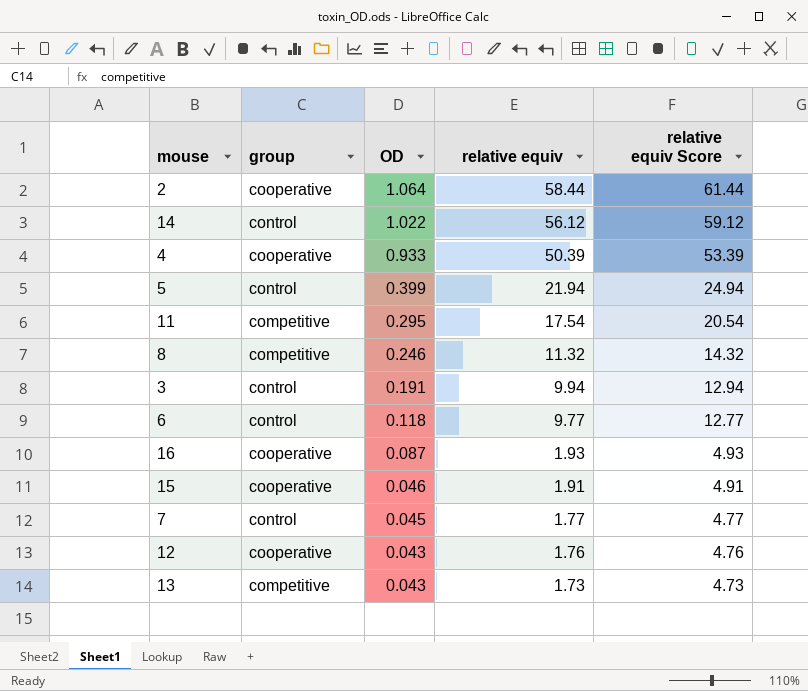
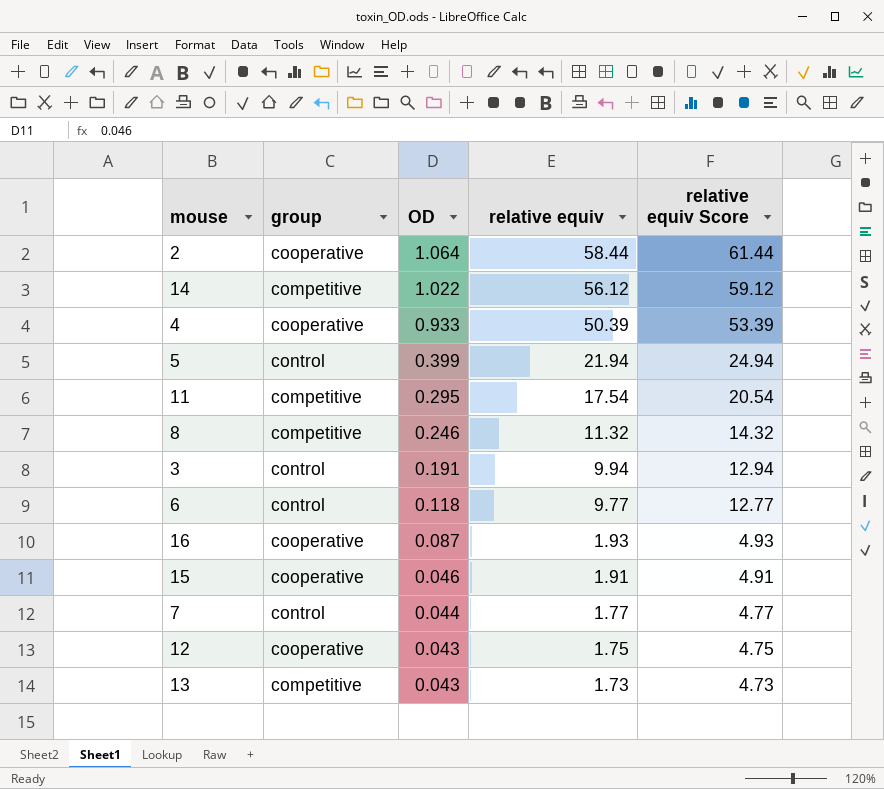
14 | group: control -> competitive
7 | OD: 0.045 -> 0.044
12 | relative equiv: 1.76 -> 1.75
12 | relative equiv Score: 4.76 -> 4.75

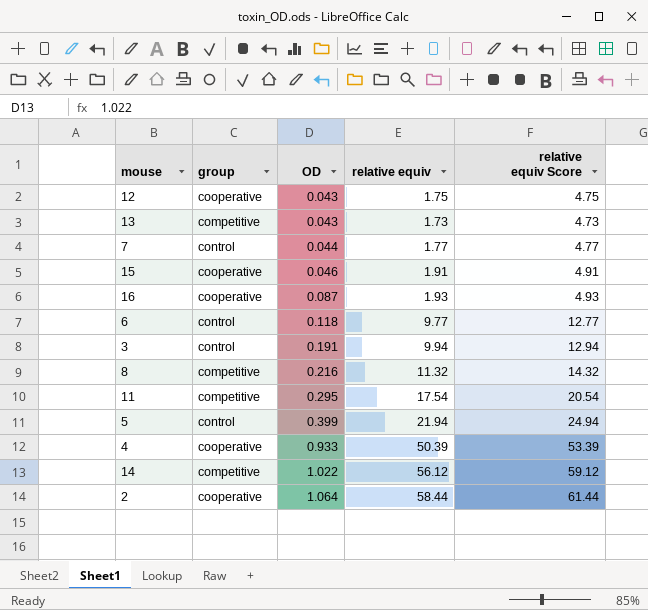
row order: OD descending -> OD ascending
8 | OD: 0.246 -> 0.216

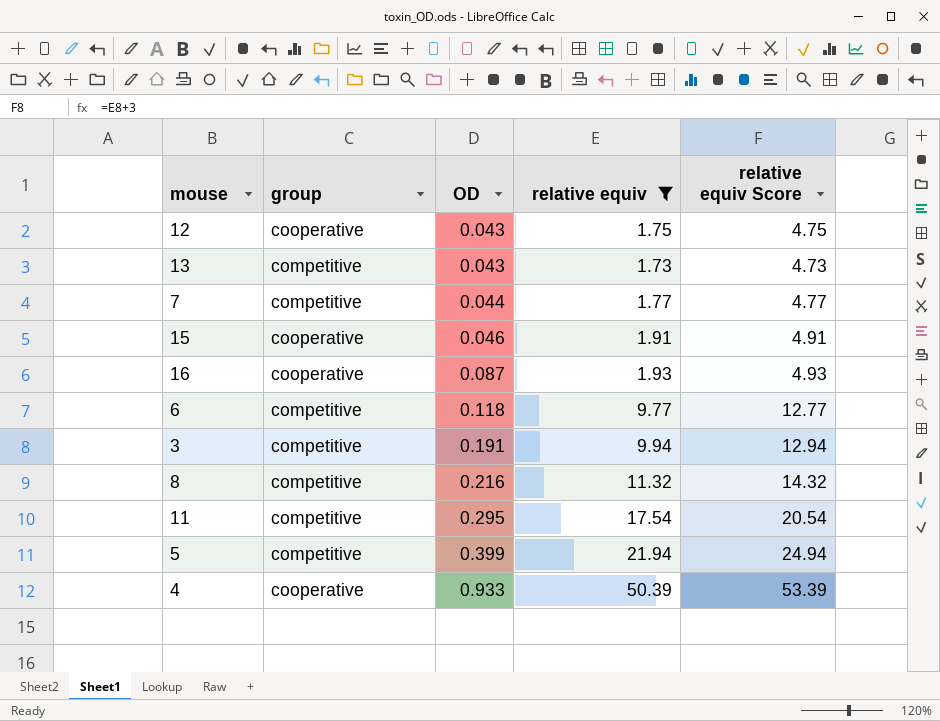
filter: none -> relative equiv <= 50.39
7 | group: control -> competitive
6 | group: control -> competitive
3 | group: control -> competitive
5 | group: control -> competitive

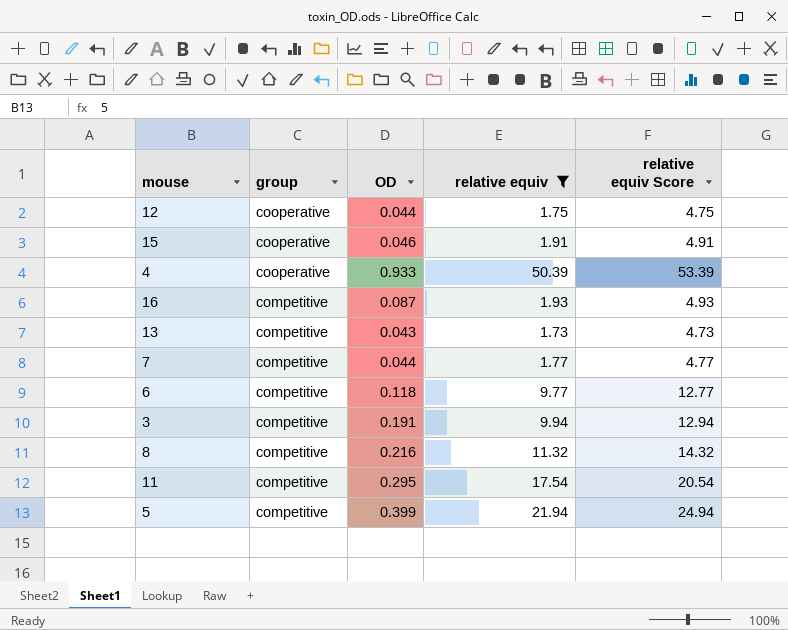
row order: OD ascending -> group descending
12 | OD: 0.043 -> 0.044
16 | group: cooperative -> competitive

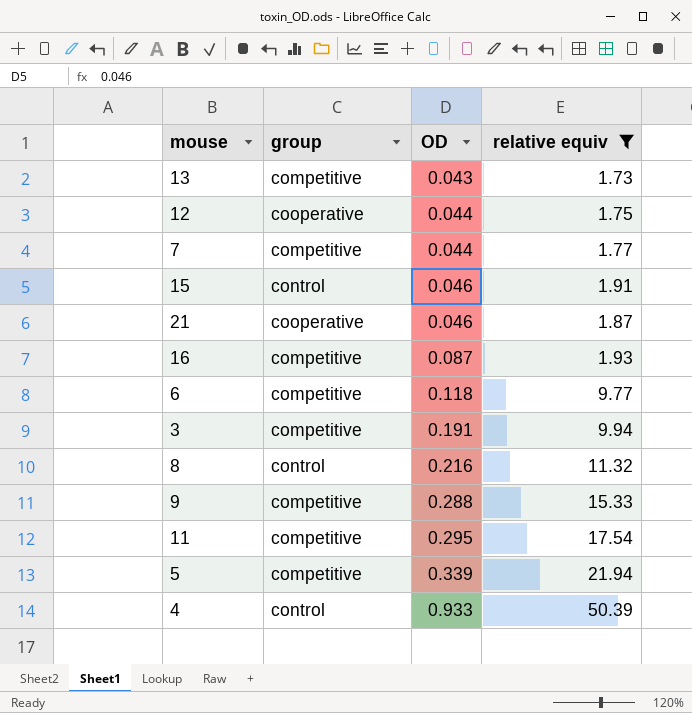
row order: group descending -> OD ascending
column relative equiv Score | formula: [relative equiv] + 3 -> none
15 | group: cooperative -> control
row 21: none -> cooperative | 0.046 | 1.87
8 | group: competitive -> control
row 9: none -> competitive | 0.288 | 15.33
5 | OD: 0.399 -> 0.339
4 | group: cooperative -> control

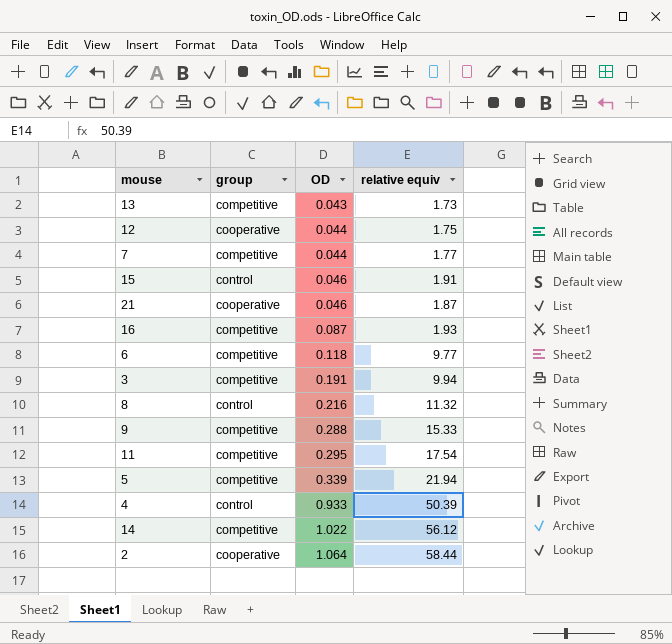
filter: relative equiv <= 50.39 -> none

